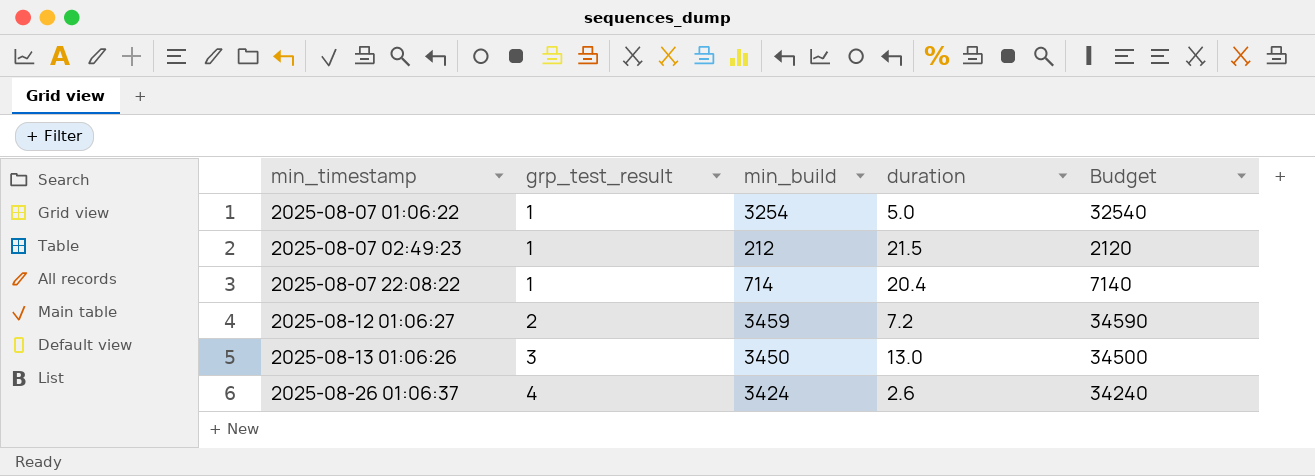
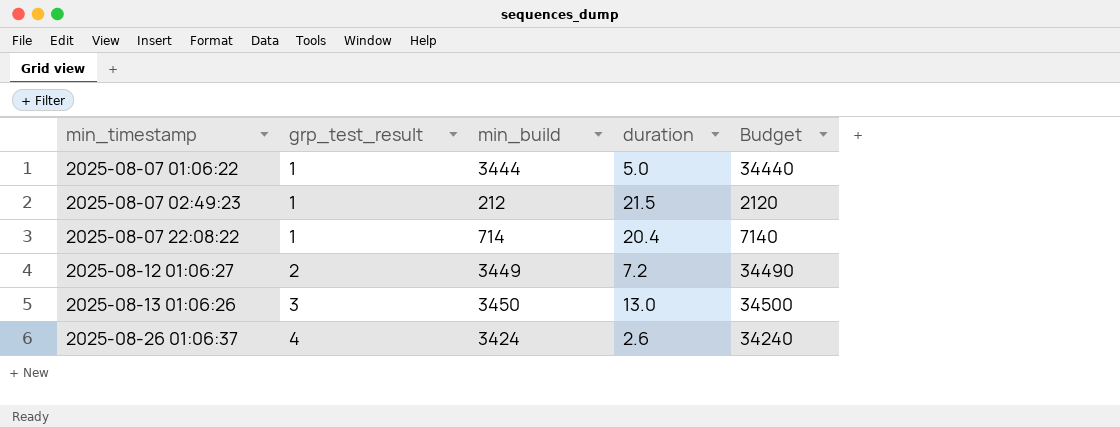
2025-08-07 01:06:22 | min_build: 3254 -> 3444
2025-08-07 01:06:22 | Budget: 32540 -> 34440
2025-08-12 01:06:27 | min_build: 3459 -> 3449
2025-08-12 01:06:27 | Budget: 34590 -> 34490

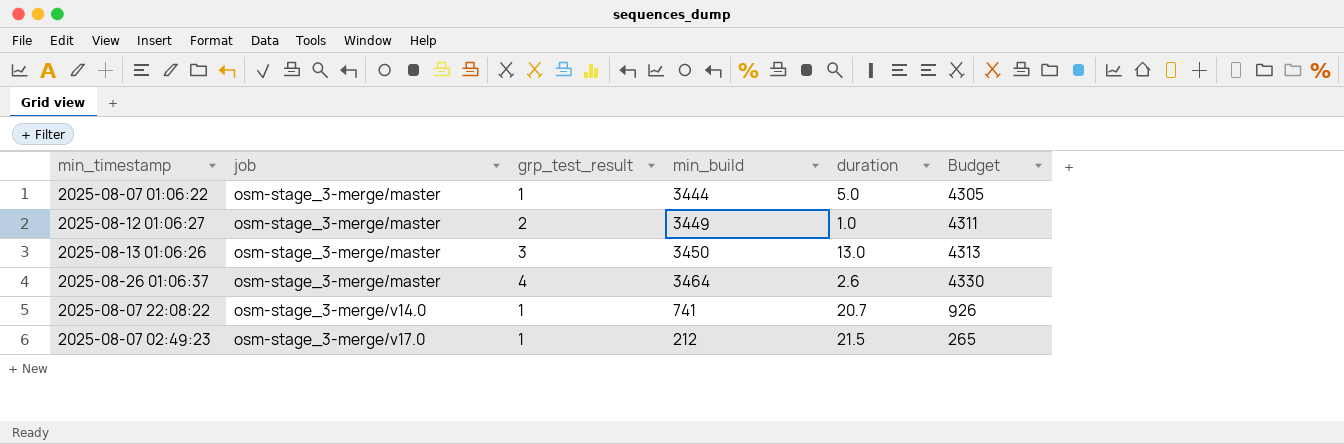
row order: min_timestamp ascending -> job ascending
column job | position: none -> 2
column Budget | formula: [min_build] * 10 -> [min_build] * 1.25
2025-08-12 01:06:27 | duration: 7.2 -> 1.0
2025-08-26 01:06:37 | min_build: 3424 -> 3464
2025-08-07 22:08:22 | min_build: 714 -> 741
2025-08-07 22:08:22 | duration: 20.4 -> 20.7

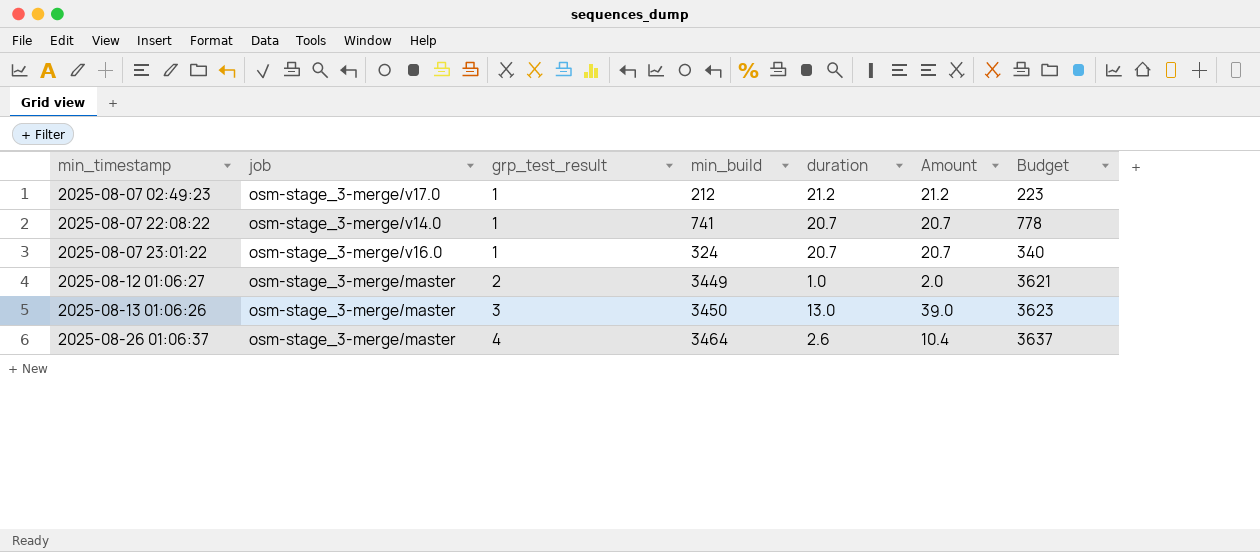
row order: job ascending -> min_timestamp ascending
column Amount | formula: none -> [grp_test_result] * [duration]
column Budget | formula: [min_build] * 1.25 -> [min_build] * 1.05
row 2025-08-07 01:06:22: osm-stage_3-merge/master | 1 | 3444 | 5.0 | 4305 -> none
2025-08-07 02:49:23 | duration: 21.5 -> 21.2
row 2025-08-07 23:01:22: none -> osm-stage_3-merge/v16.0 | 1 | 324 | 20.7 | 20.7 | 340

